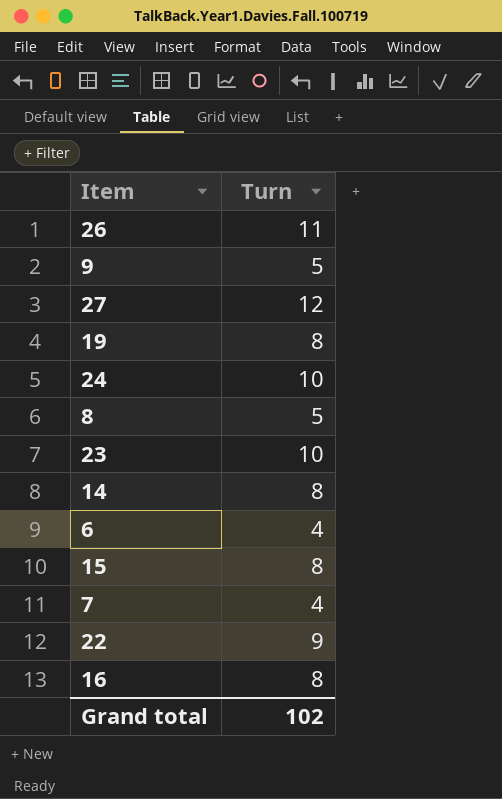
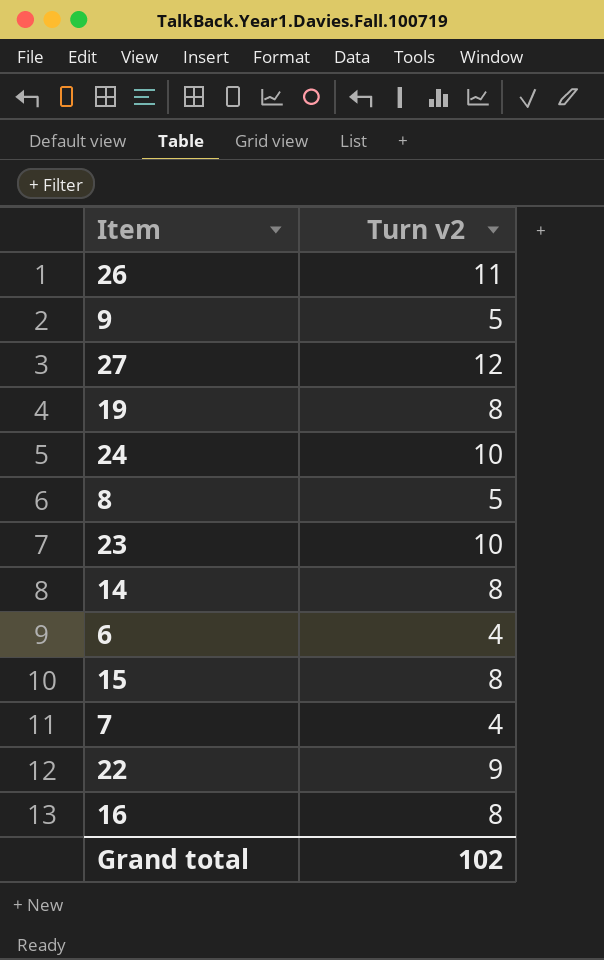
column name: Turn -> Turn v2

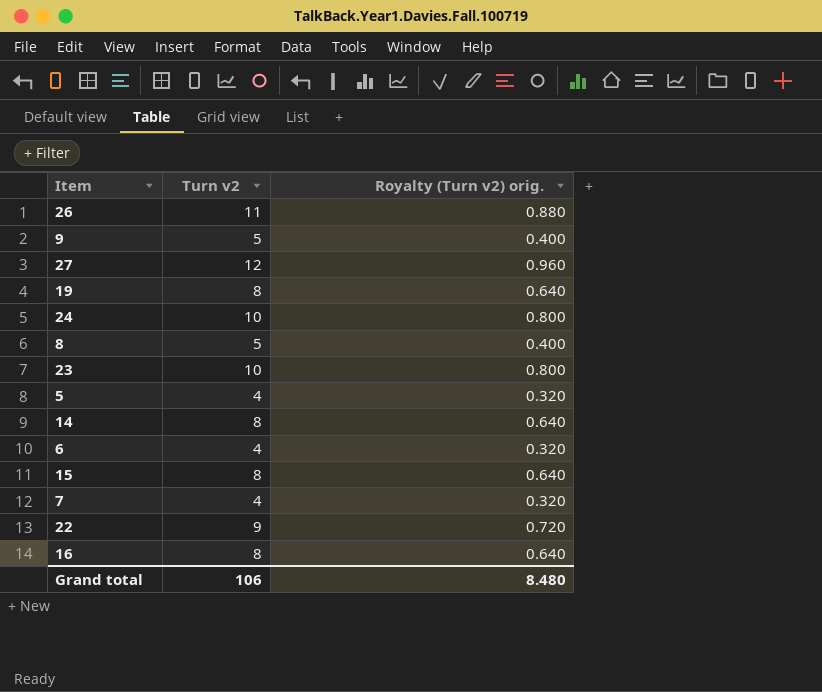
column Royalty (Turn v2) orig. | formula: none -> [Turn v2] * 0.08
row 5: none -> 4 | 0.320
Grand total | Turn v2: 102 -> 106

